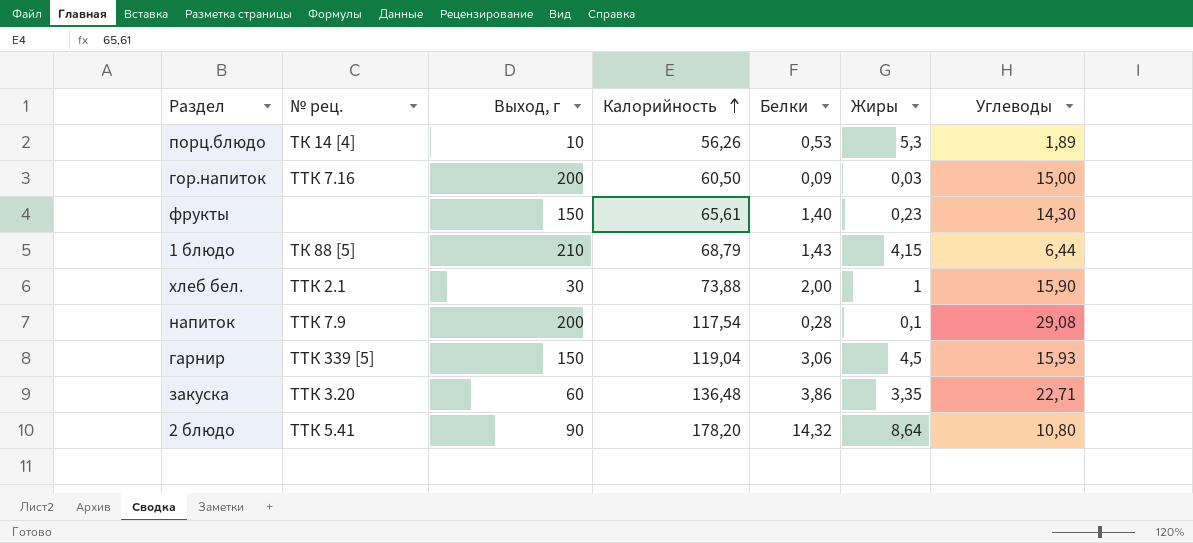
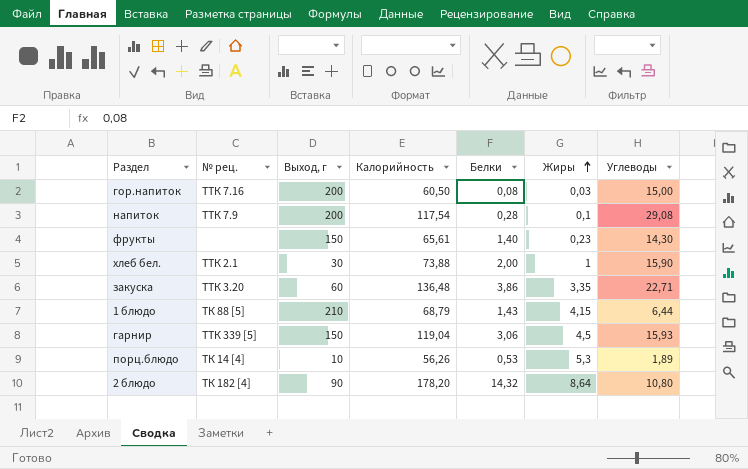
row order: Калорийность ascending -> Жиры ascending
гор.напиток | Белки: 0,09 -> 0,08
2 блюдо | № рец.: ТТК 5.41 -> ТК 182 [4]

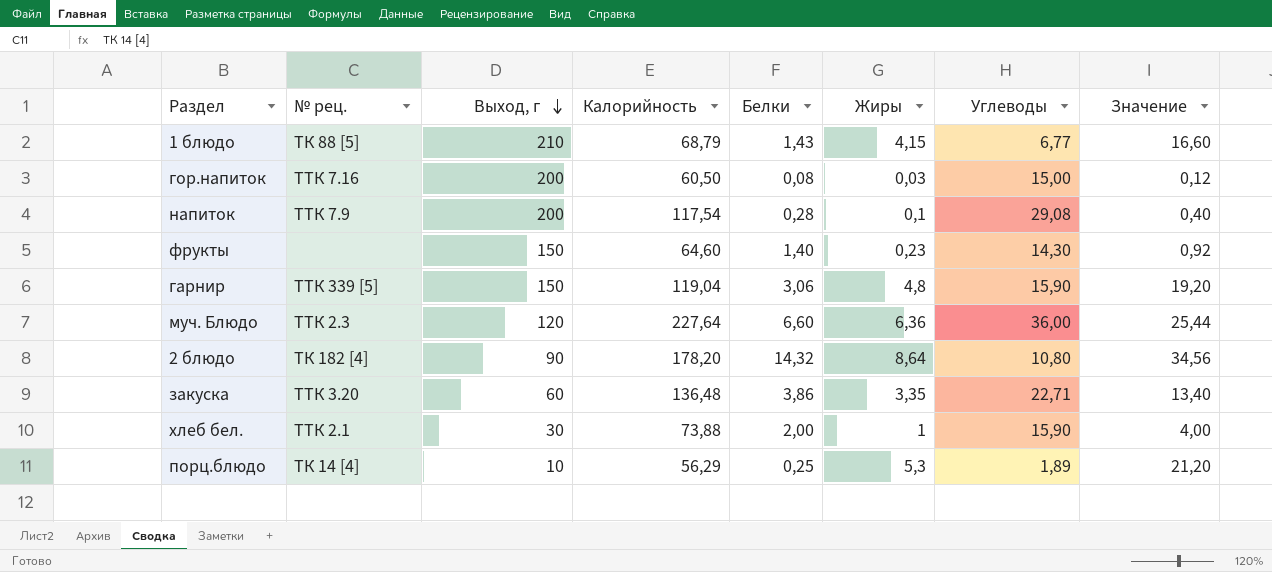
row order: Жиры ascending -> Выход, г descending
column Значение | formula: none -> [Жиры] * 4
1 блюдо | Углеводы: 6,44 -> 6,77
фрукты | Калорийность: 65,61 -> 64,60
гарнир | Жиры: 4,5 -> 4,8
гарнир | Углеводы: 15,93 -> 15,90
row муч. Блюдо: none -> ТТК 2.3 | 120 | 227,64 | 6,60 | 6,36 | 36,00 | 25,44
порц.блюдо | Калорийность: 56,26 -> 56,29
порц.блюдо | Белки: 0,53 -> 0,25

